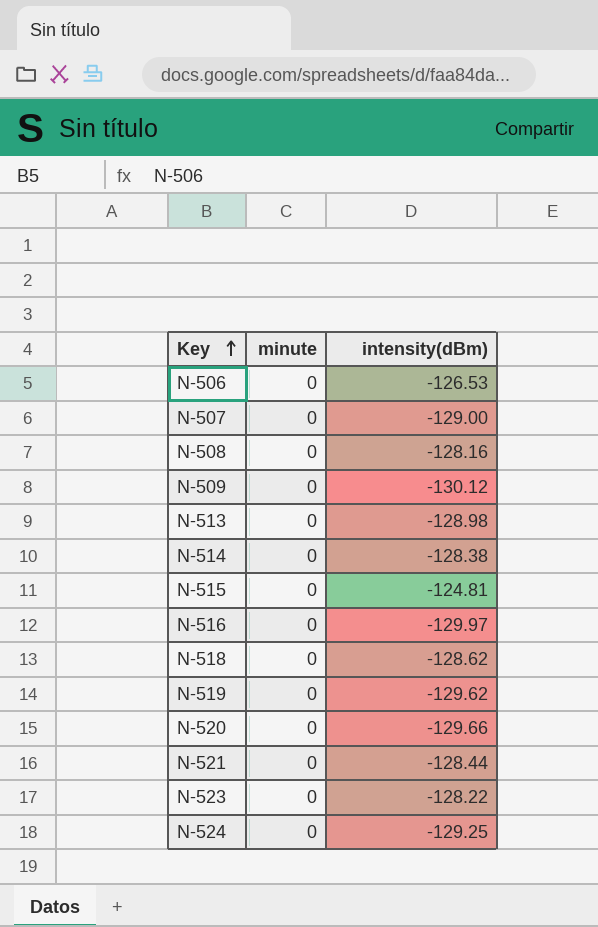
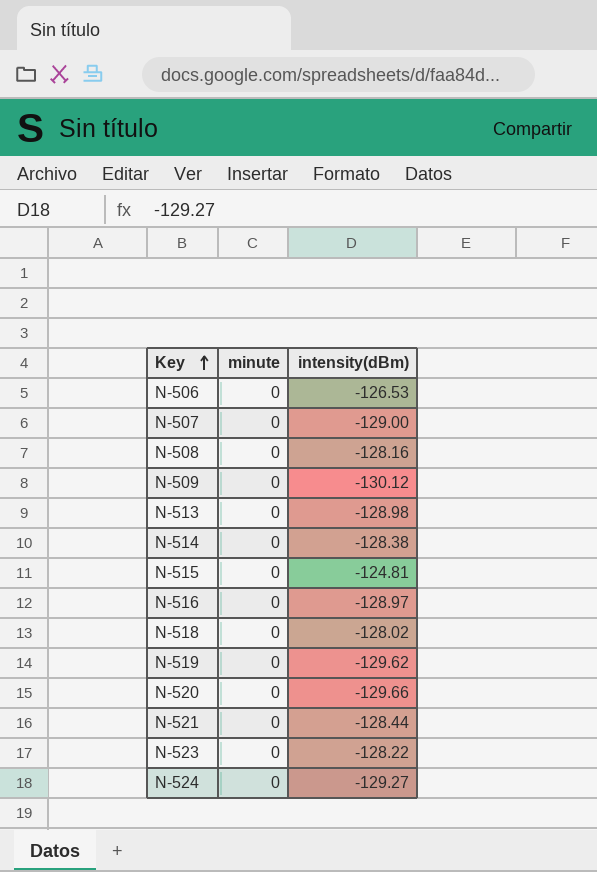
N-516 | intensity(dBm): -129.97 -> -128.97
N-518 | intensity(dBm): -128.62 -> -128.02
N-524 | intensity(dBm): -129.25 -> -129.27

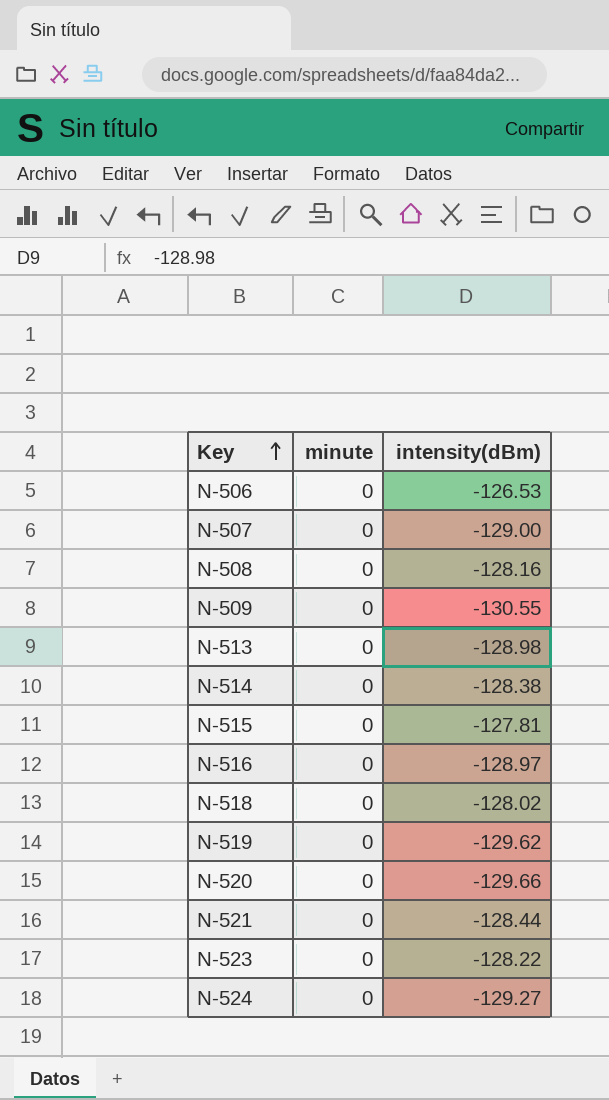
N-509 | intensity(dBm): -130.12 -> -130.55
N-515 | intensity(dBm): -124.81 -> -127.81

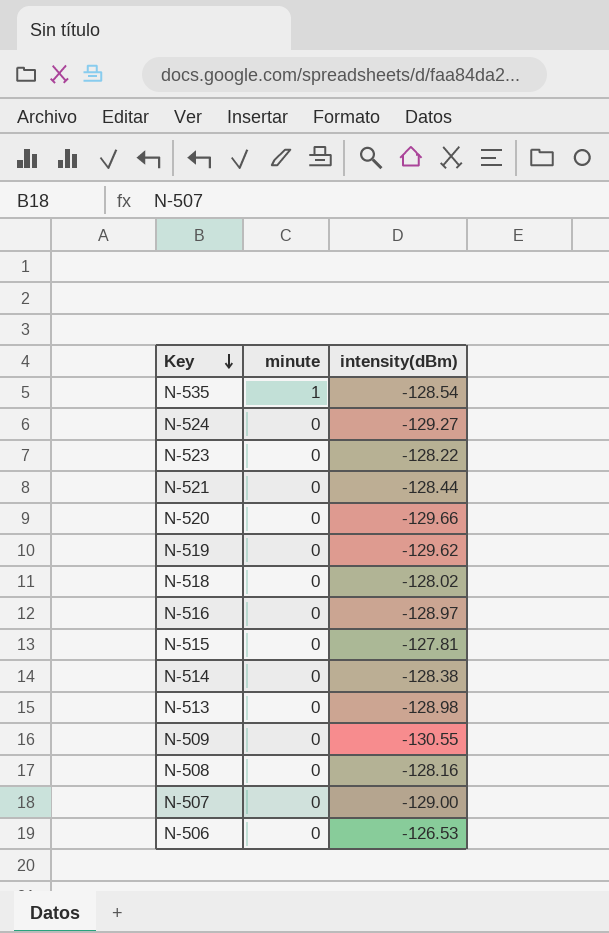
row order: Key ascending -> Key descending
row N-535: none -> 1 | -128.54

